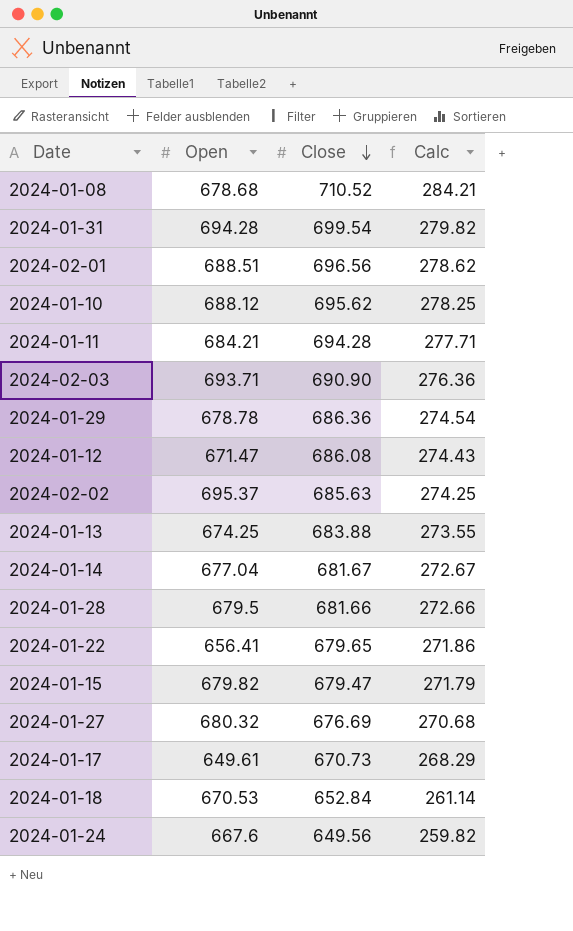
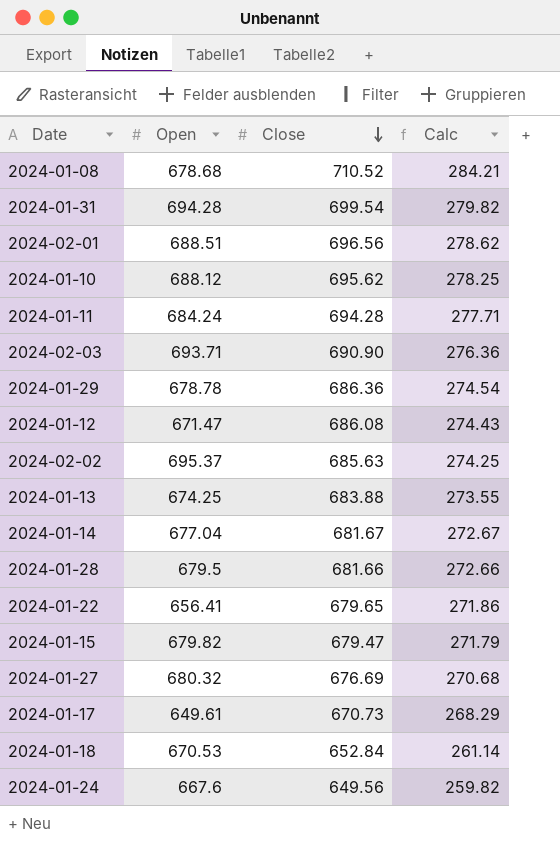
2024-01-11 | Open: 684.21 -> 684.24

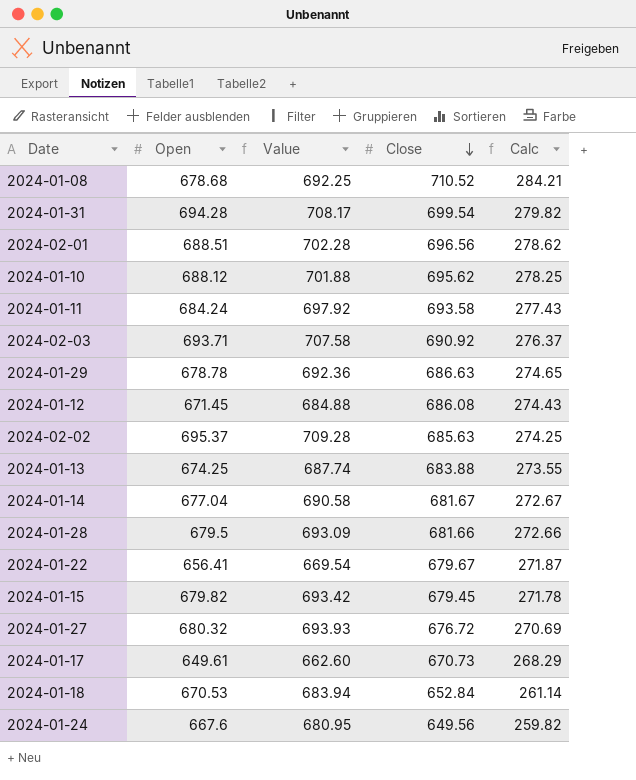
column Value | formula: none -> [Open] * 1.02
2024-01-11 | Close: 694.28 -> 693.58
2024-01-11 | Calc: 277.71 -> 277.43
2024-02-03 | Close: 690.90 -> 690.92
2024-02-03 | Calc: 276.36 -> 276.37
2024-01-29 | Close: 686.36 -> 686.63
2024-01-29 | Calc: 274.54 -> 274.65
2024-01-12 | Open: 671.47 -> 671.45
2024-01-22 | Close: 679.65 -> 679.67
2024-01-22 | Calc: 271.86 -> 271.87
2024-01-15 | Close: 679.47 -> 679.45
2024-01-15 | Calc: 271.79 -> 271.78
2024-01-27 | Close: 676.69 -> 676.72
2024-01-27 | Calc: 270.68 -> 270.69

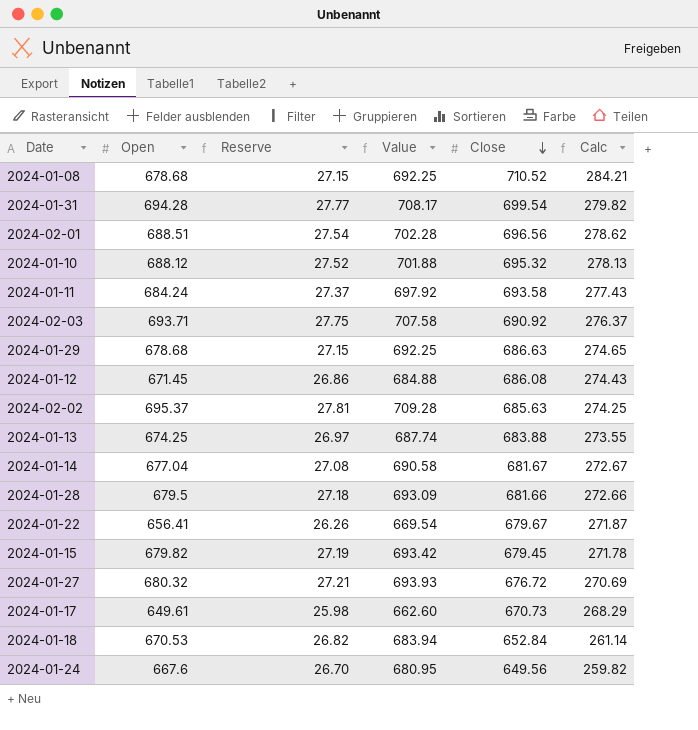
column Reserve | formula: none -> [Open] * 0.04
2024-01-10 | Close: 695.62 -> 695.32
2024-01-10 | Calc: 278.25 -> 278.13
2024-01-29 | Open: 678.78 -> 678.68
2024-01-29 | Value: 692.36 -> 692.25

